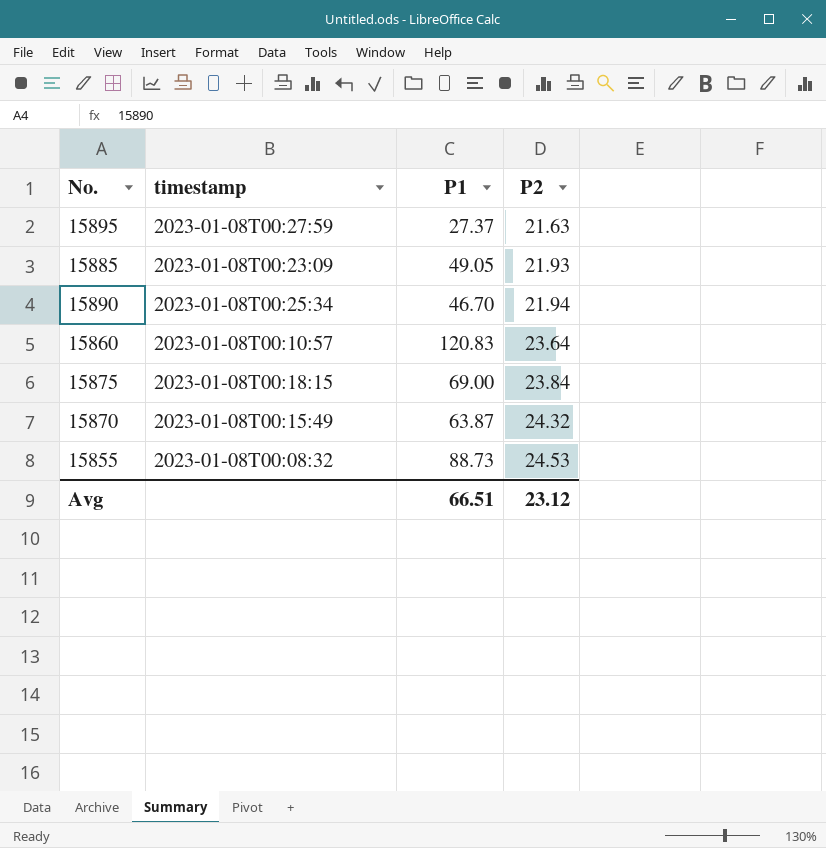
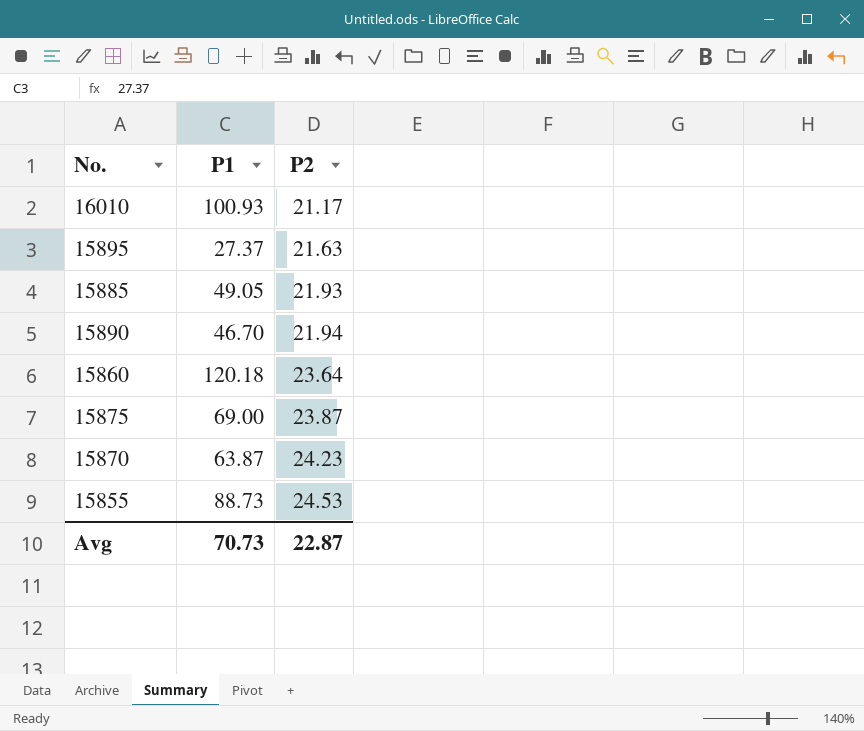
column timestamp | position: 2 -> none
row 16010: none -> 100.93 | 21.17
15860 | P1: 120.83 -> 120.18
15875 | P2: 23.84 -> 23.87
15870 | P2: 24.32 -> 24.23
Avg | P1: 66.51 -> 70.73
Avg | P2: 23.12 -> 22.87

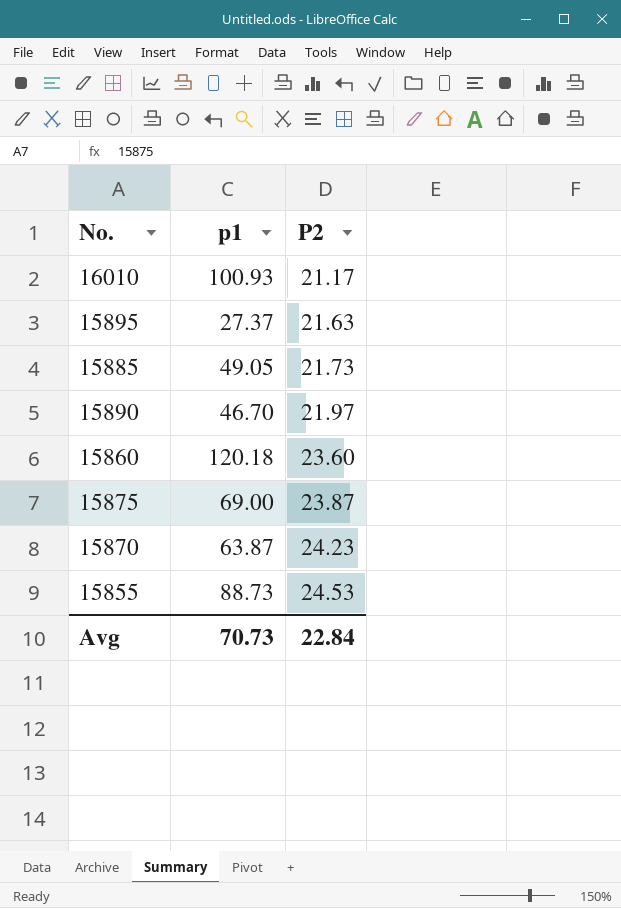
column name: P1 -> p1
15885 | P2: 21.93 -> 21.73
15890 | P2: 21.94 -> 21.97
15860 | P2: 23.64 -> 23.60
Avg | P2: 22.87 -> 22.84

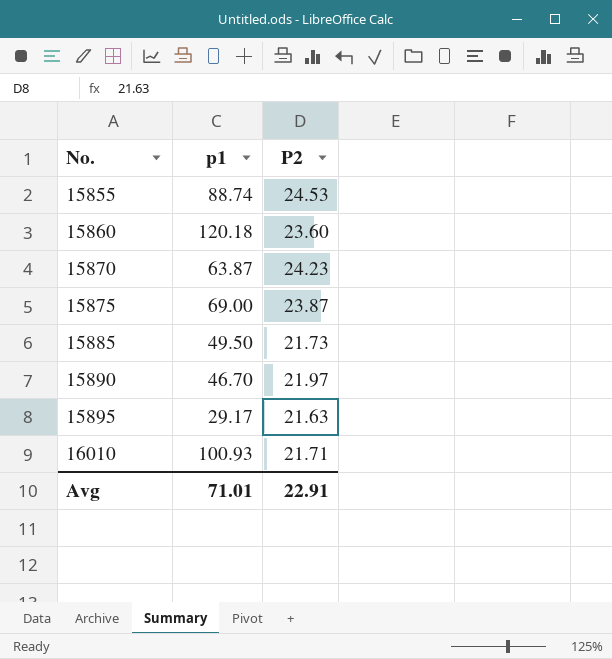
row order: P2 ascending -> No. ascending
15855 | p1: 88.73 -> 88.74
15885 | p1: 49.05 -> 49.50
15895 | p1: 27.37 -> 29.17
16010 | P2: 21.17 -> 21.71
Avg | p1: 70.73 -> 71.01
Avg | P2: 22.84 -> 22.91

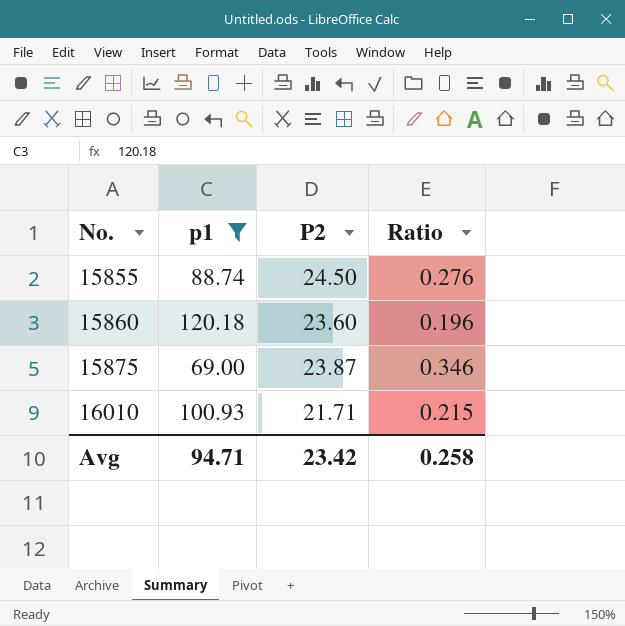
filter: none -> p1 >= 69.00
column Ratio | formula: none -> [P2] / [p1]
15855 | P2: 24.53 -> 24.50
Avg | p1: 71.01 -> 94.71
Avg | P2: 22.91 -> 23.42

